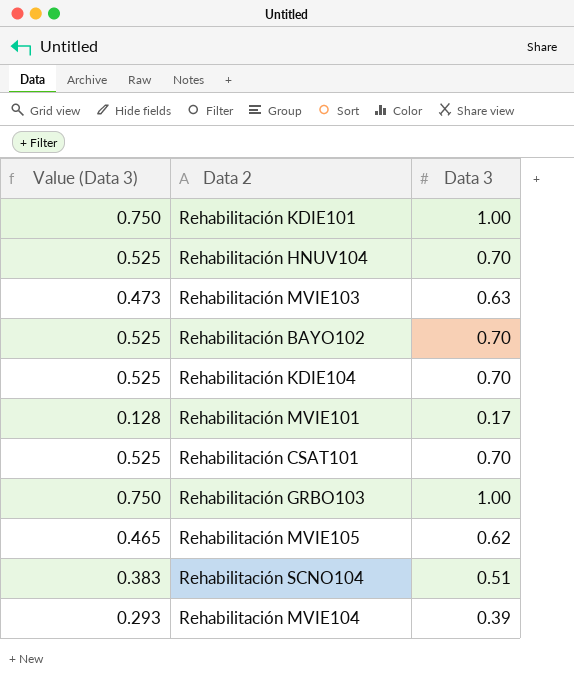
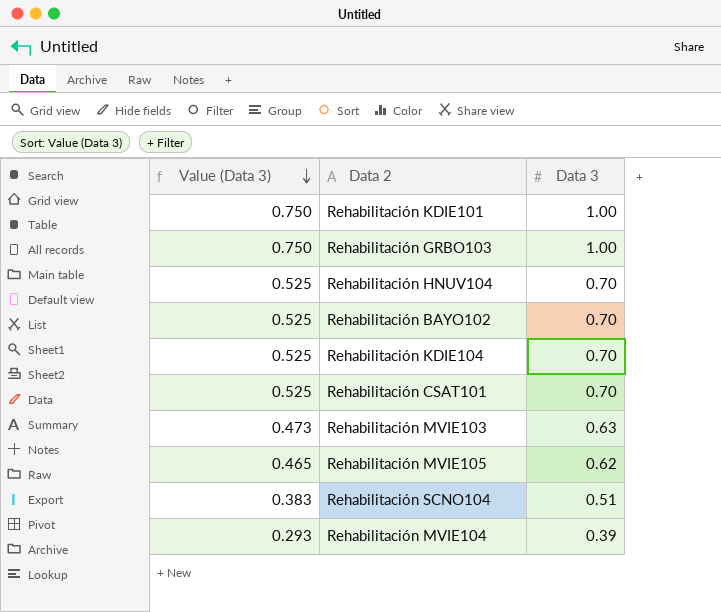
row order: none -> Value (Data 3) descending
row Rehabilitación MVIE101: 0.128 | 0.17 -> none

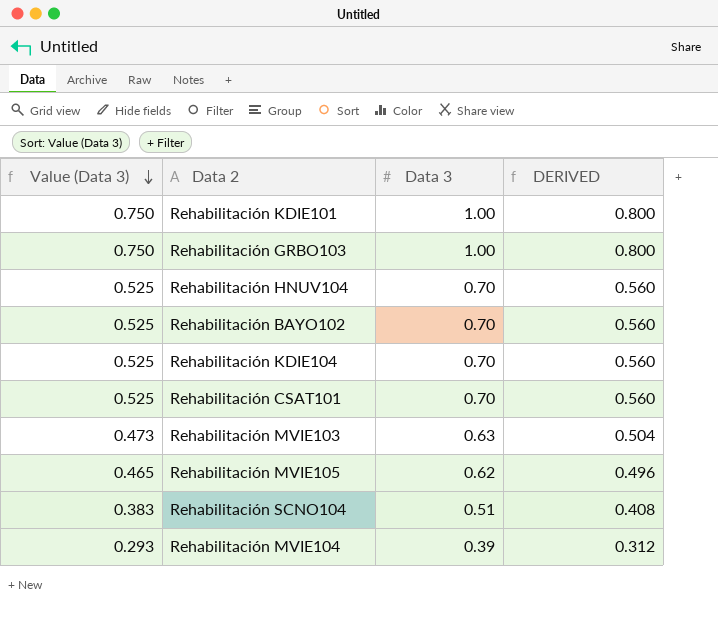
column DERIVED | formula: none -> [Data 3] * 0.8

